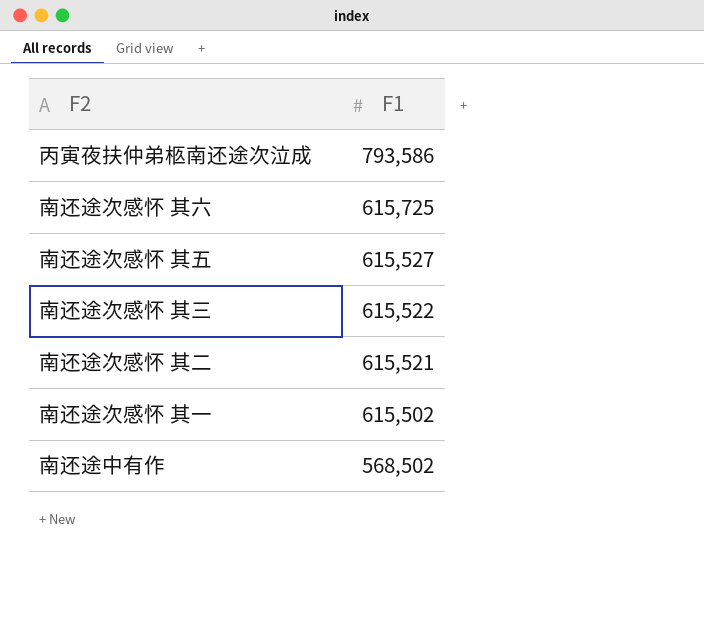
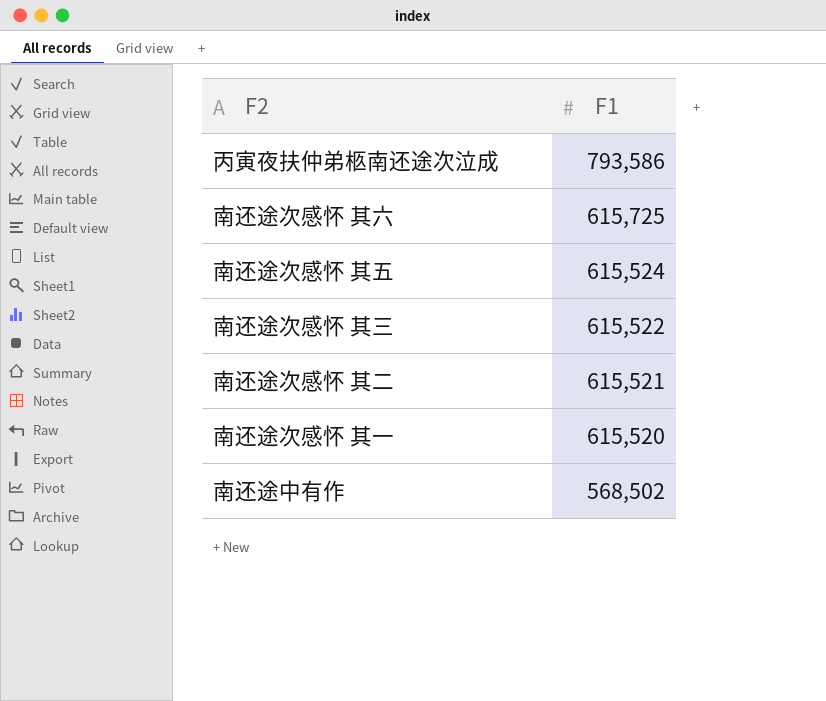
南还途次感怀 其五 | F1: 615,527 -> 615,524
南还途次感怀 其一 | F1: 615,502 -> 615,520

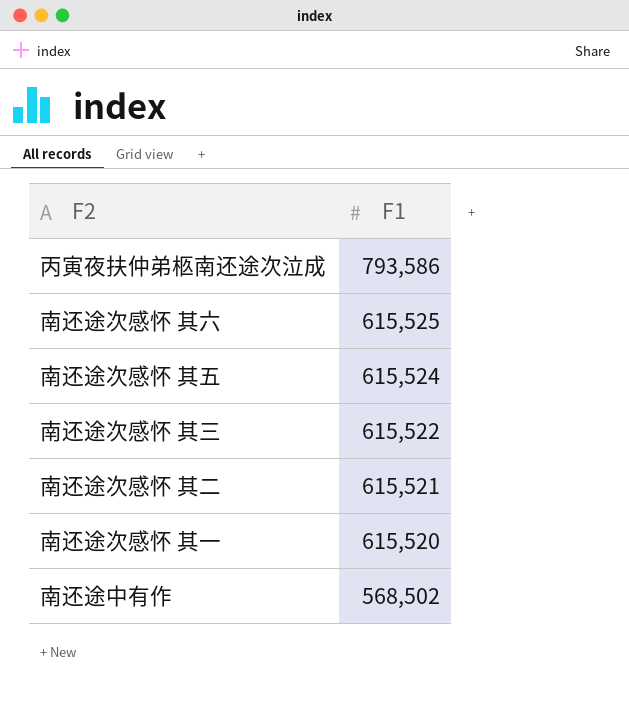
南还途次感怀 其六 | F1: 615,725 -> 615,525

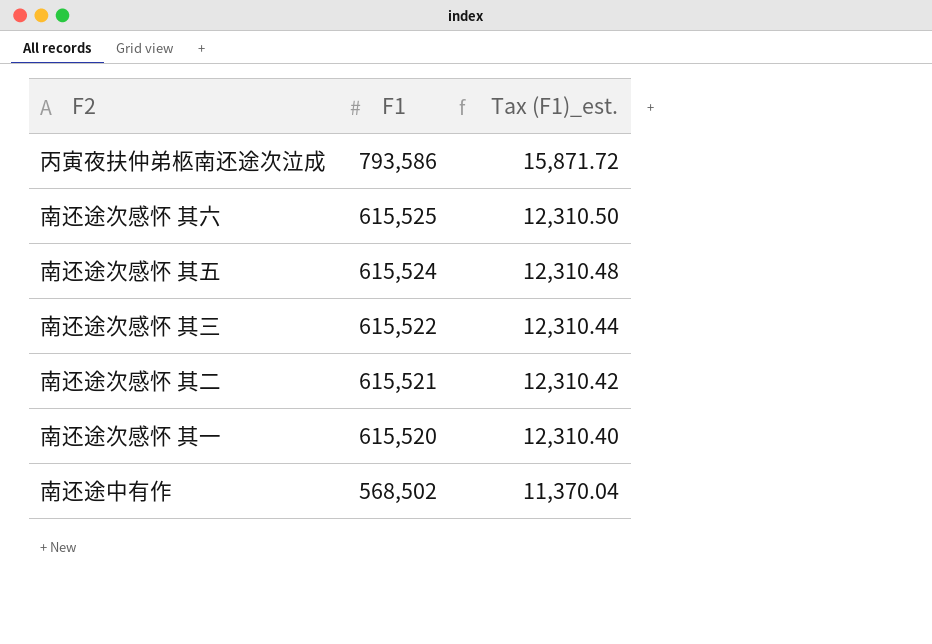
column Tax (F1)_est. | formula: none -> [F1] * 0.02

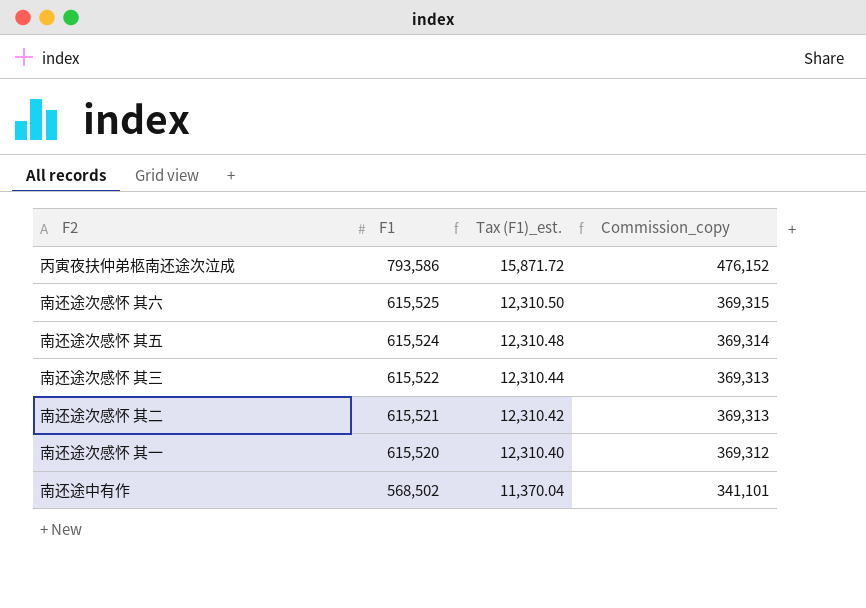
column Commission_copy | formula: none -> [F1] * 0.6

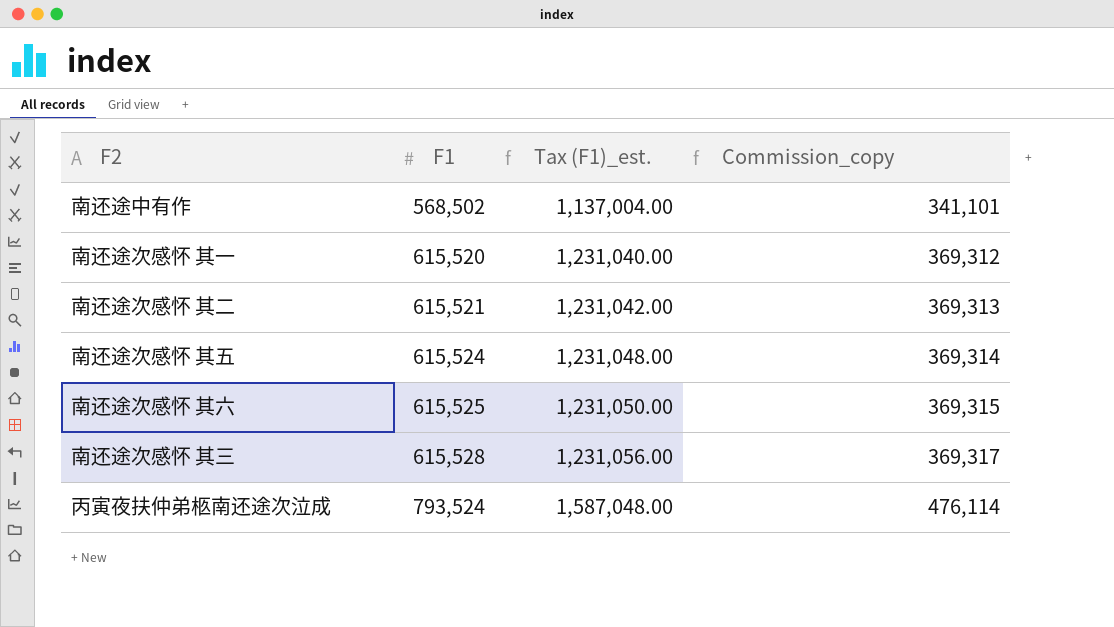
row order: F1 descending -> F1 ascending
column Tax (F1)_est. | formula: [F1] * 0.02 -> [F1] * 2
南还途次感怀 其三 | F1: 615,522 -> 615,528
南还途次感怀 其三 | Commission_copy: 369,313 -> 369,317
丙寅夜扶仲弟柩南还途次泣成 | F1: 793,586 -> 793,524
丙寅夜扶仲弟柩南还途次泣成 | Commission_copy: 476,152 -> 476,114

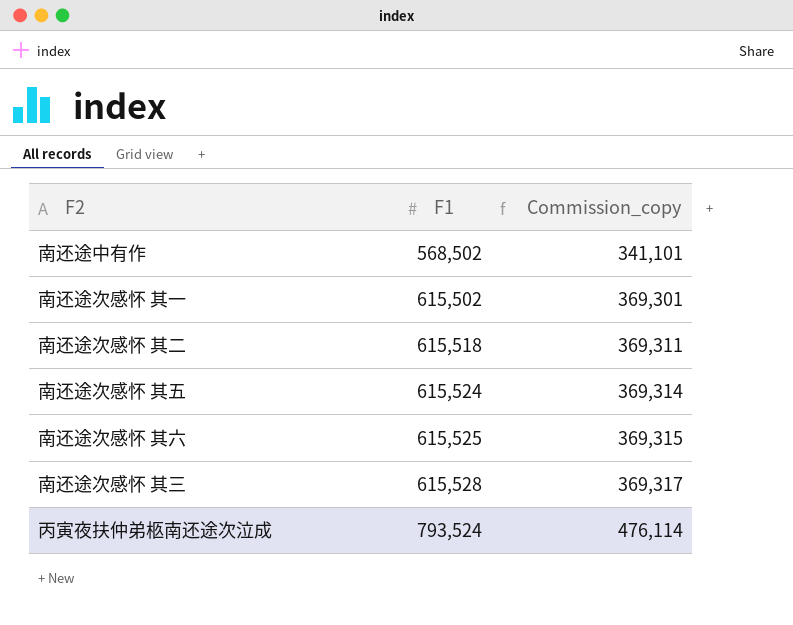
column Tax (F1)_est. | formula: [F1] * 2 -> none
南还途次感怀 其一 | F1: 615,520 -> 615,502
南还途次感怀 其一 | Commission_copy: 369,312 -> 369,301
南还途次感怀 其二 | F1: 615,521 -> 615,518
南还途次感怀 其二 | Commission_copy: 369,313 -> 369,311

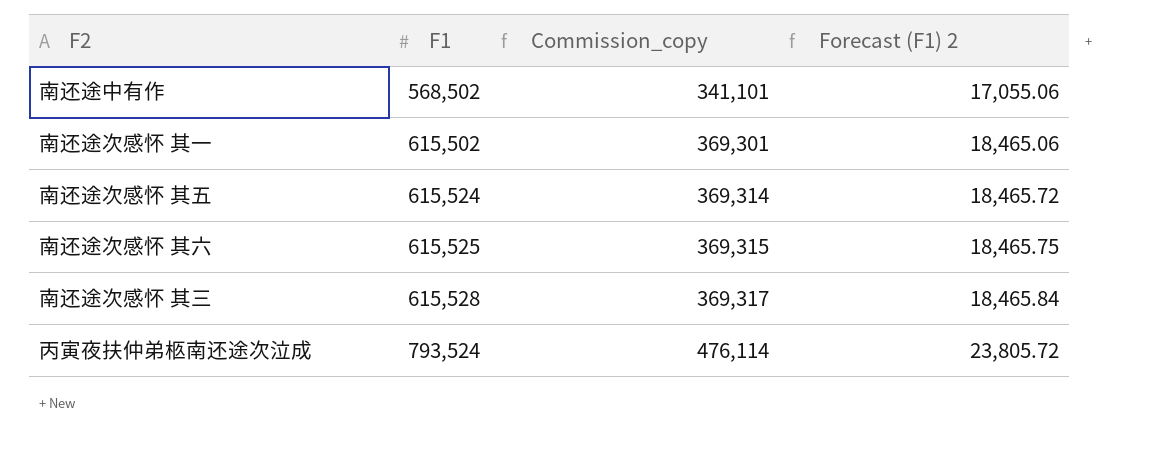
column Forecast (F1) 2 | formula: none -> [F1] * 0.03
row 南还途次感怀 其二: 615,518 | 369,311 -> none

